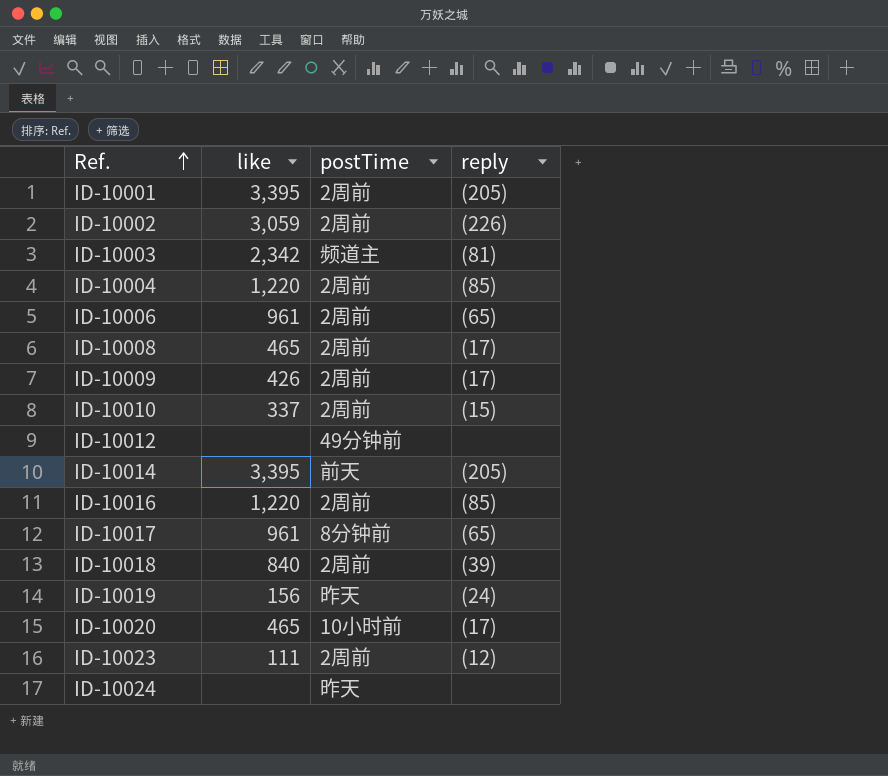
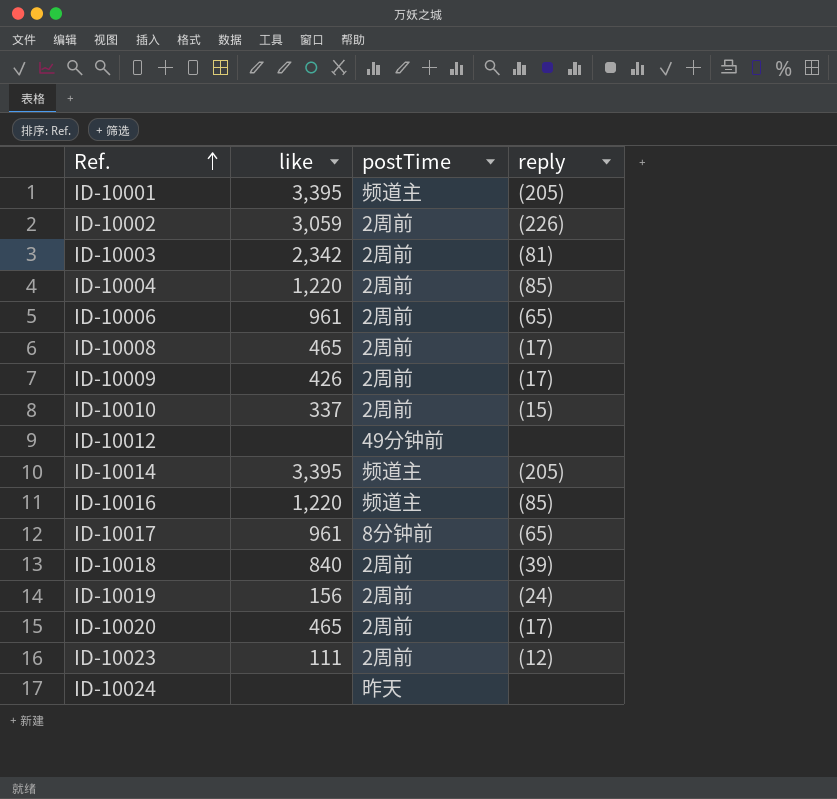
ID-10001 | postTime: 2周前 -> 频道主
ID-10003 | postTime: 频道主 -> 2周前
ID-10014 | postTime: 前天 -> 频道主
ID-10016 | postTime: 2周前 -> 频道主
ID-10019 | postTime: 昨天 -> 2周前
ID-10020 | postTime: 10小时前 -> 2周前

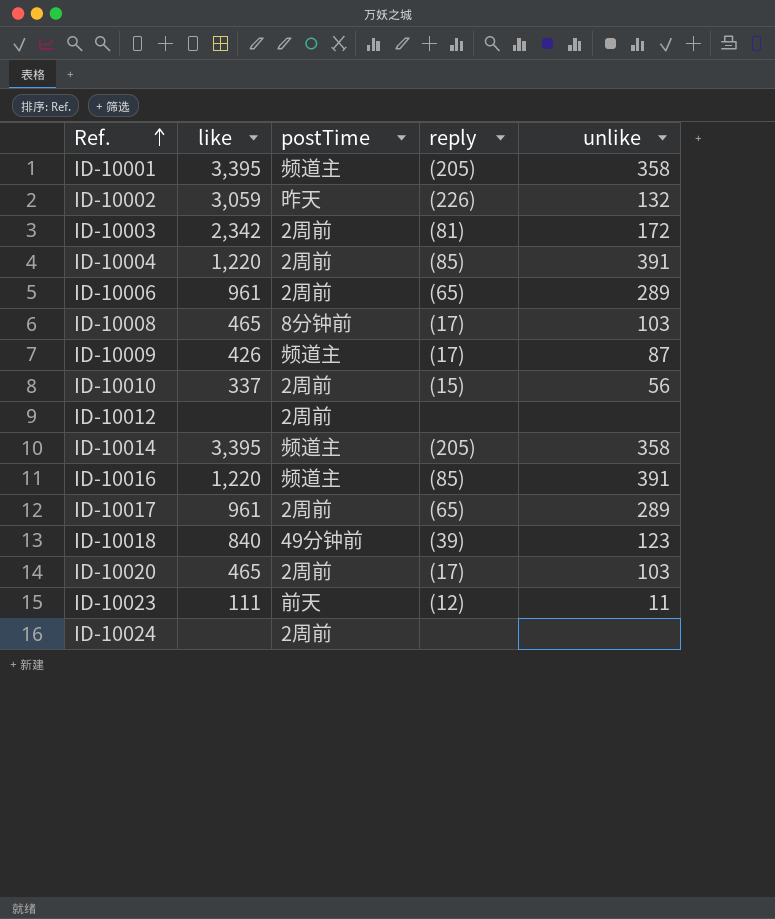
column unlike | position: none -> 5
row ID-10019: 156 | 2周前 | (24) -> none
ID-10002 | postTime: 2周前 -> 昨天
ID-10008 | postTime: 2周前 -> 8分钟前
ID-10009 | postTime: 2周前 -> 频道主
ID-10012 | postTime: 49分钟前 -> 2周前
ID-10017 | postTime: 8分钟前 -> 2周前
ID-10018 | postTime: 2周前 -> 49分钟前
ID-10023 | postTime: 2周前 -> 前天
ID-10024 | postTime: 昨天 -> 2周前

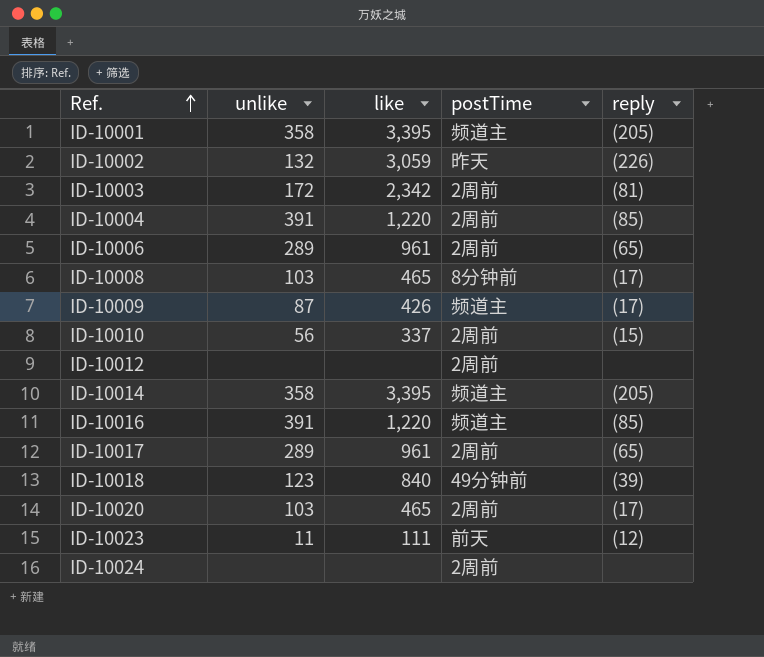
column unlike | position: 5 -> 2

